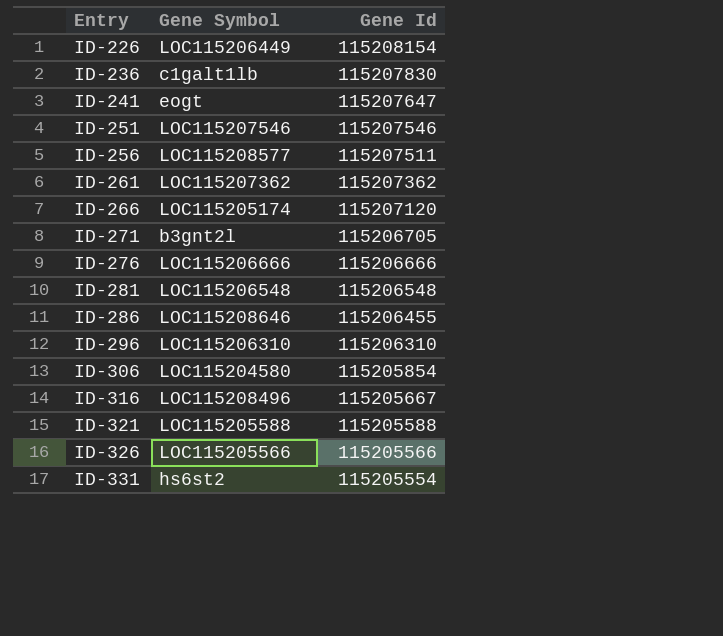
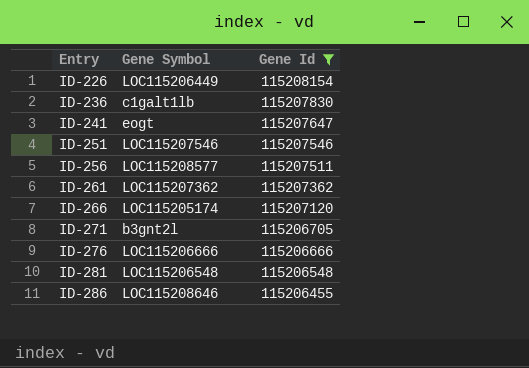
filter: none -> Gene Id >= 115206455

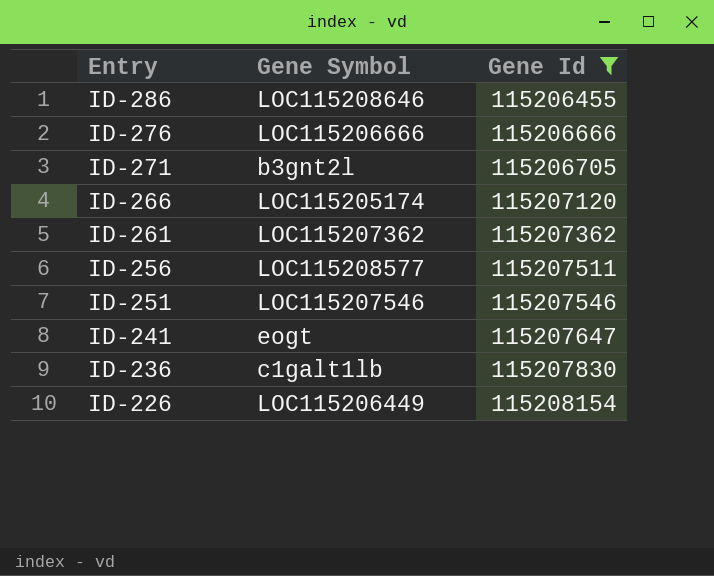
row order: Entry ascending -> Entry descending
row ID-281: LOC115206548 | 115206548 -> none

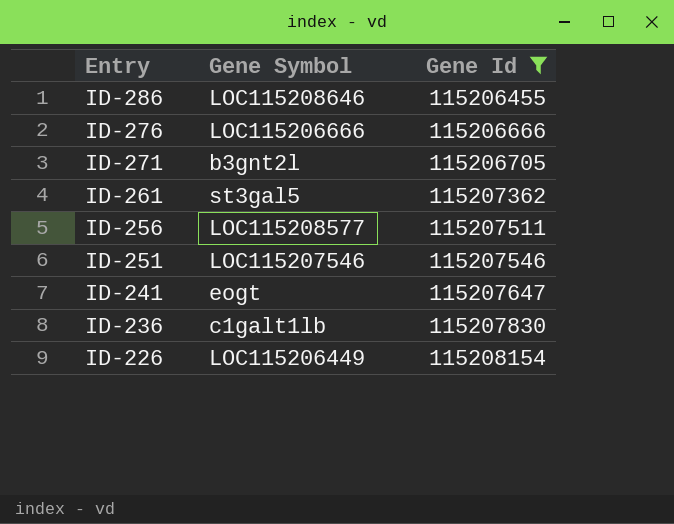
row ID-266: LOC115205174 | 115207120 -> none
ID-261 | Gene Symbol: LOC115207362 -> st3gal5

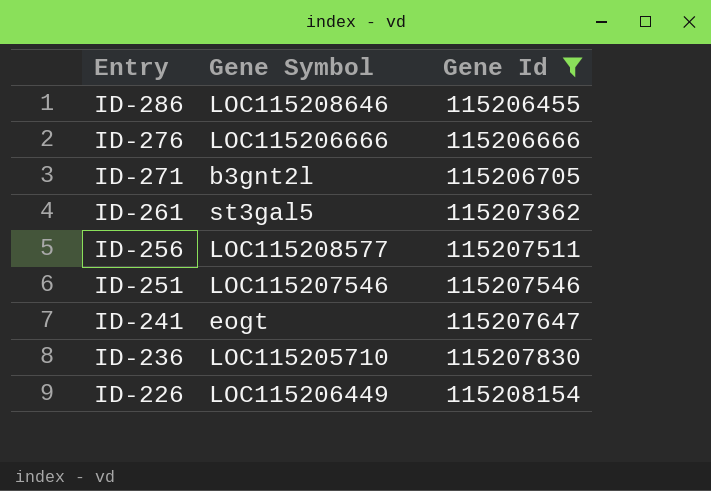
ID-236 | Gene Symbol: c1galt1lb -> LOC115205710

